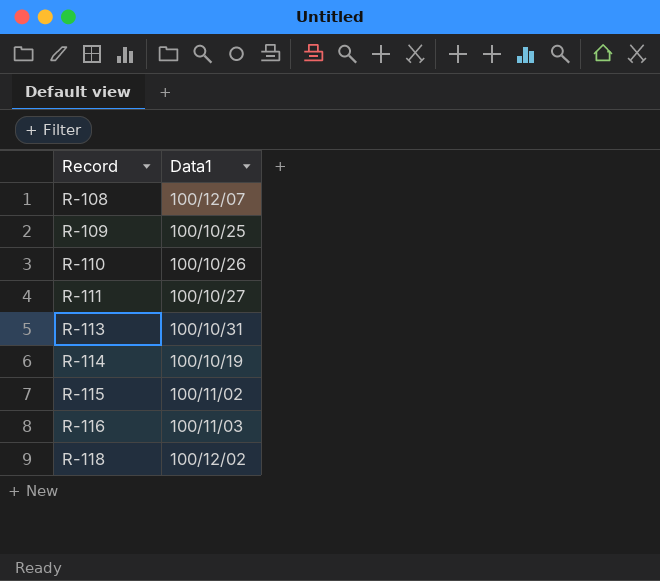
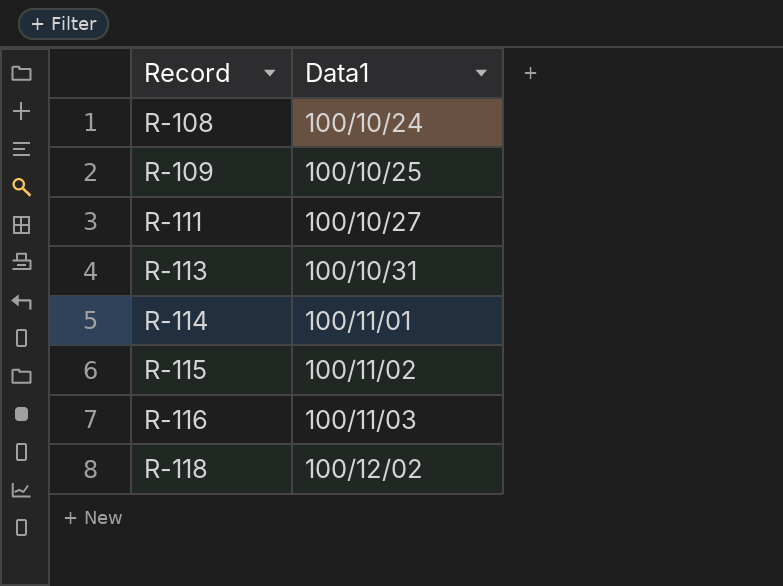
row R-110: 100/10/26 -> none
R-108 | Data1: 100/12/07 -> 100/10/24
R-114 | Data1: 100/10/19 -> 100/11/01

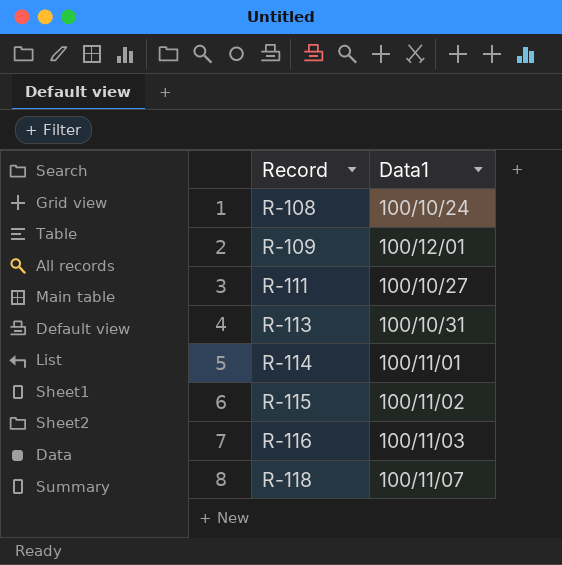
R-109 | Data1: 100/10/25 -> 100/12/01
R-118 | Data1: 100/12/02 -> 100/11/07

